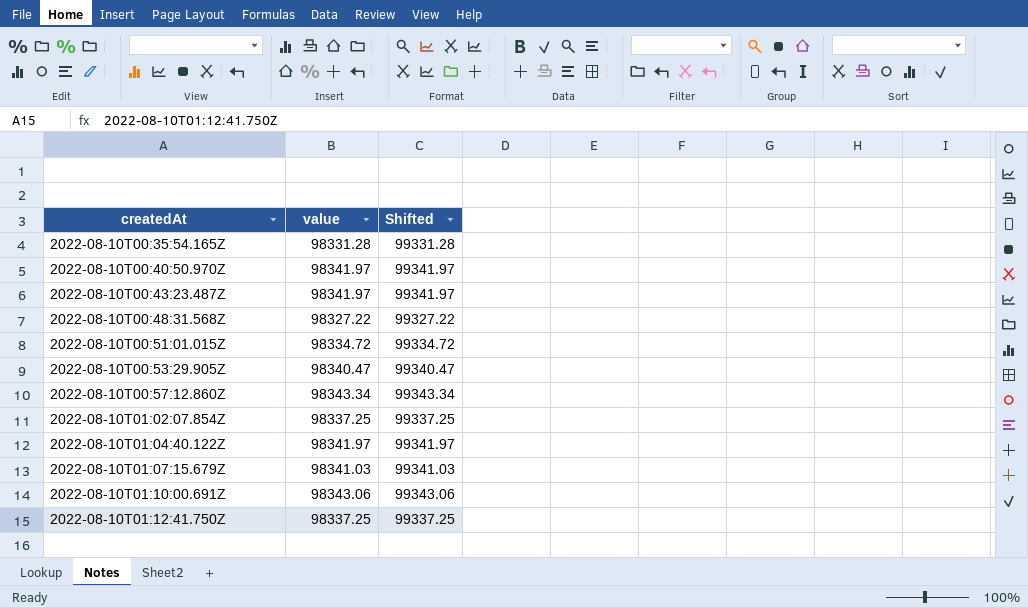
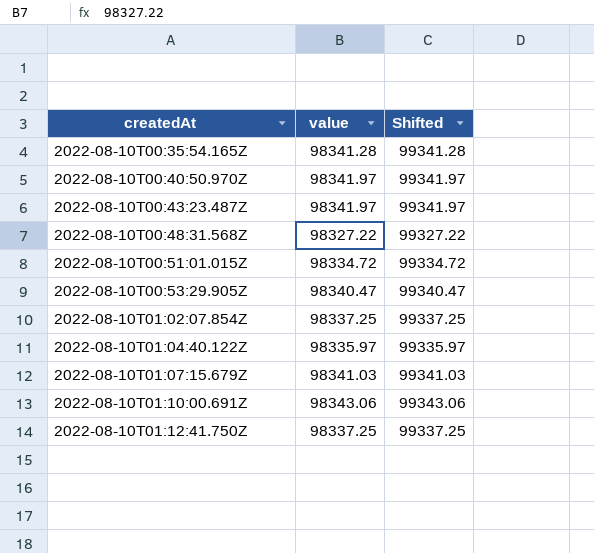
row 2022-08-10T00:57:12.860Z: 98343.34 | 99343.34 -> none
2022-08-10T00:35:54.165Z | value: 98331.28 -> 98341.28
2022-08-10T00:35:54.165Z | Shifted: 99331.28 -> 99341.28
2022-08-10T01:04:40.122Z | value: 98341.97 -> 98335.97
2022-08-10T01:04:40.122Z | Shifted: 99341.97 -> 99335.97

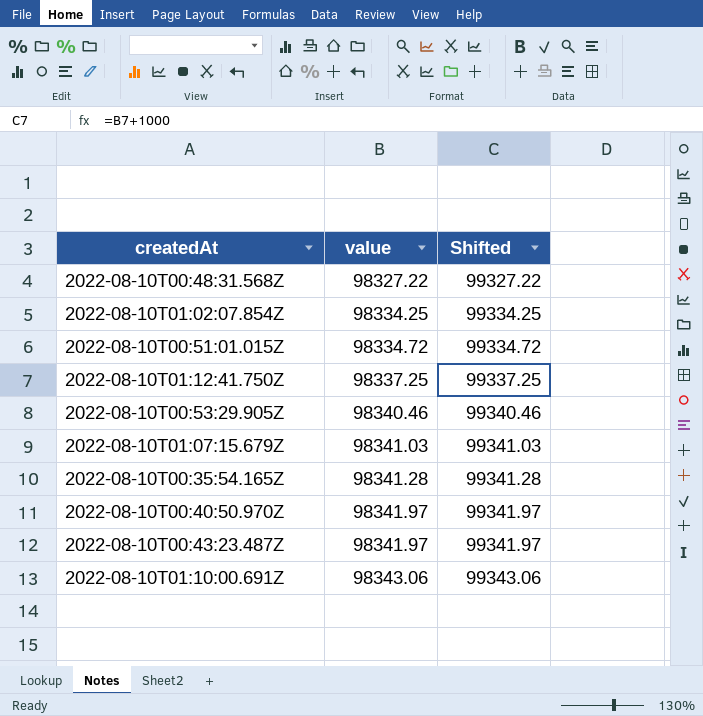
row order: createdAt ascending -> value ascending
row 2022-08-10T01:04:40.122Z: 98335.97 | 99335.97 -> none
2022-08-10T01:02:07.854Z | value: 98337.25 -> 98334.25
2022-08-10T01:02:07.854Z | Shifted: 99337.25 -> 99334.25
2022-08-10T00:53:29.905Z | value: 98340.47 -> 98340.46
2022-08-10T00:53:29.905Z | Shifted: 99340.47 -> 99340.46

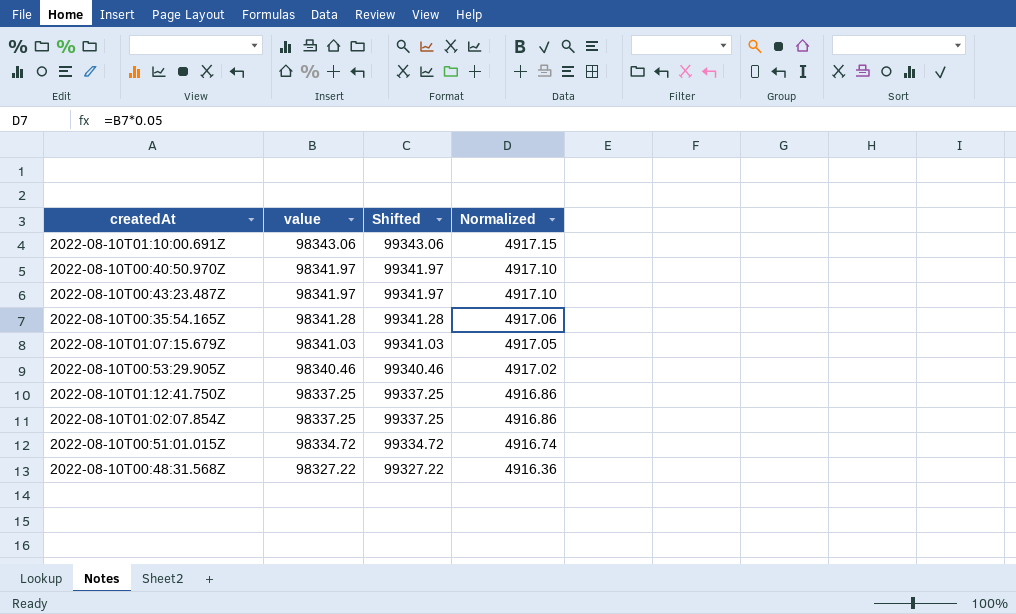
row order: value ascending -> value descending
column Normalized | formula: none -> [value] * 0.05
2022-08-10T01:02:07.854Z | value: 98334.25 -> 98337.25
2022-08-10T01:02:07.854Z | Shifted: 99334.25 -> 99337.25

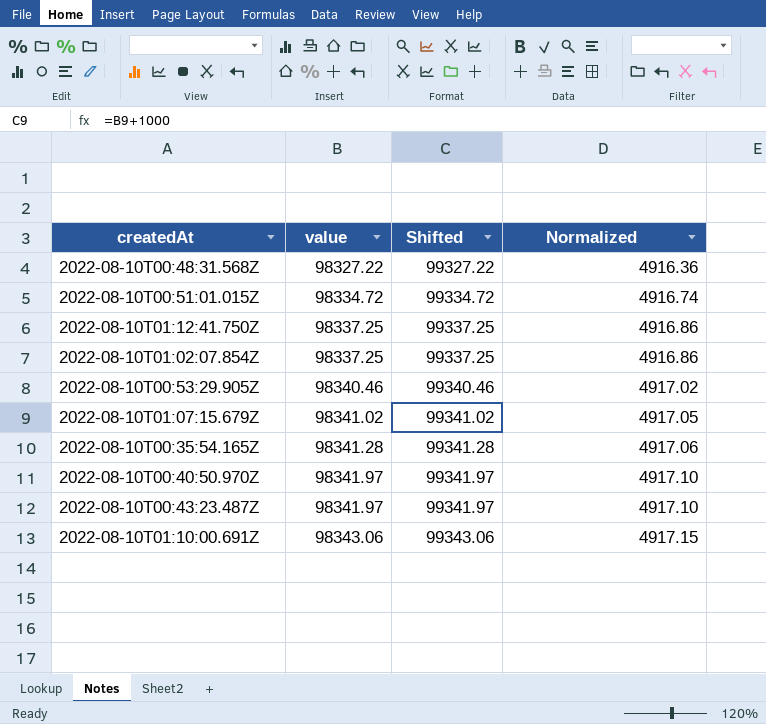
row order: value descending -> value ascending
2022-08-10T01:07:15.679Z | value: 98341.03 -> 98341.02
2022-08-10T01:07:15.679Z | Shifted: 99341.03 -> 99341.02

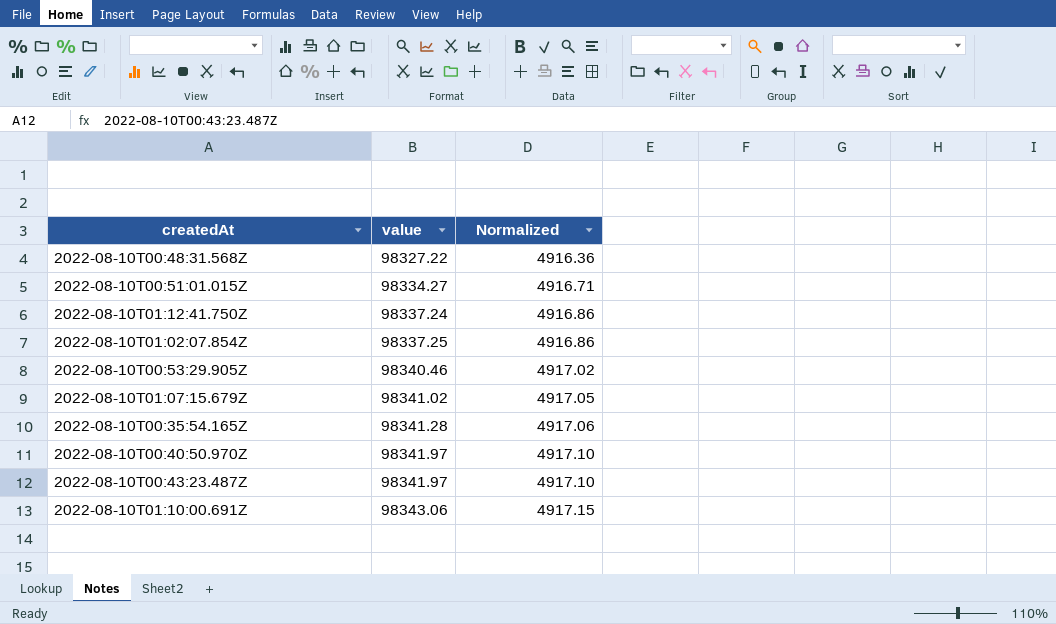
column Shifted | formula: [value] + 1000 -> none
2022-08-10T00:51:01.015Z | value: 98334.72 -> 98334.27
2022-08-10T00:51:01.015Z | Normalized: 4916.74 -> 4916.71
2022-08-10T01:12:41.750Z | value: 98337.25 -> 98337.24

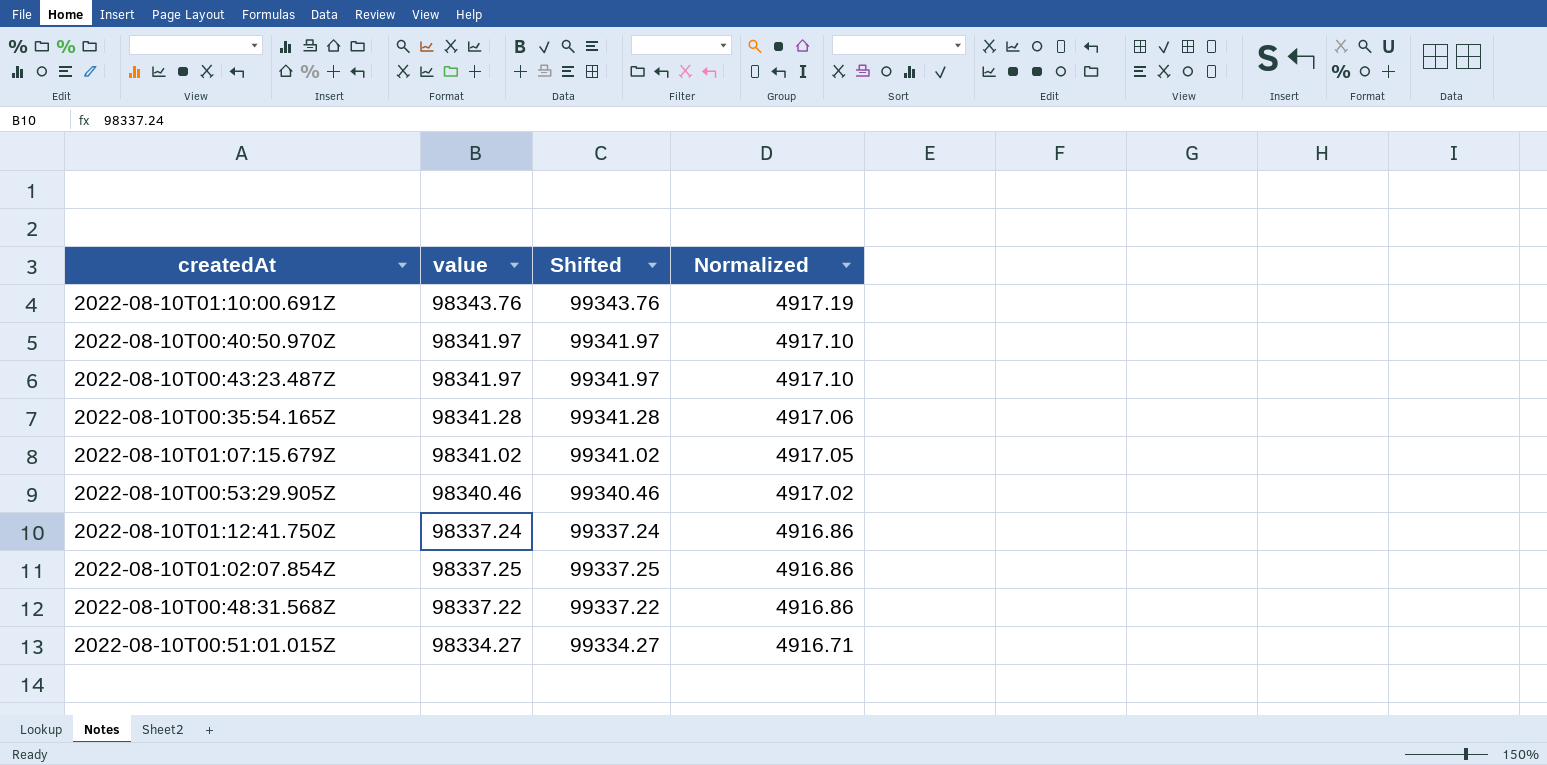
row order: value ascending -> Normalized descending
column Shifted | formula: none -> [value] + 1000
2022-08-10T01:10:00.691Z | value: 98343.06 -> 98343.76
2022-08-10T01:10:00.691Z | Normalized: 4917.15 -> 4917.19
2022-08-10T00:48:31.568Z | value: 98327.22 -> 98337.22
2022-08-10T00:48:31.568Z | Normalized: 4916.36 -> 4916.86

